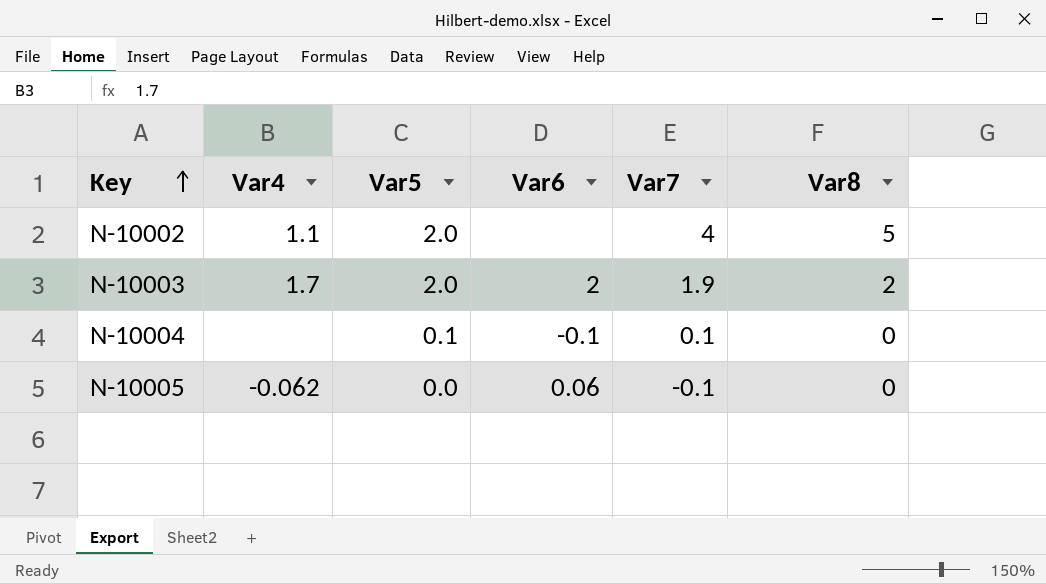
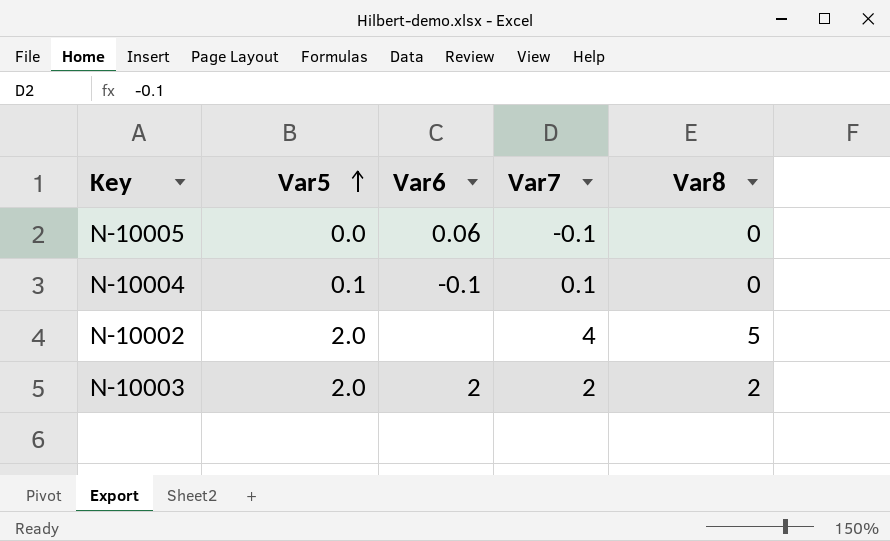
row order: Key ascending -> Var5 ascending
column Var4 | position: 2 -> none
N-10003 | Var7: 1.9 -> 2

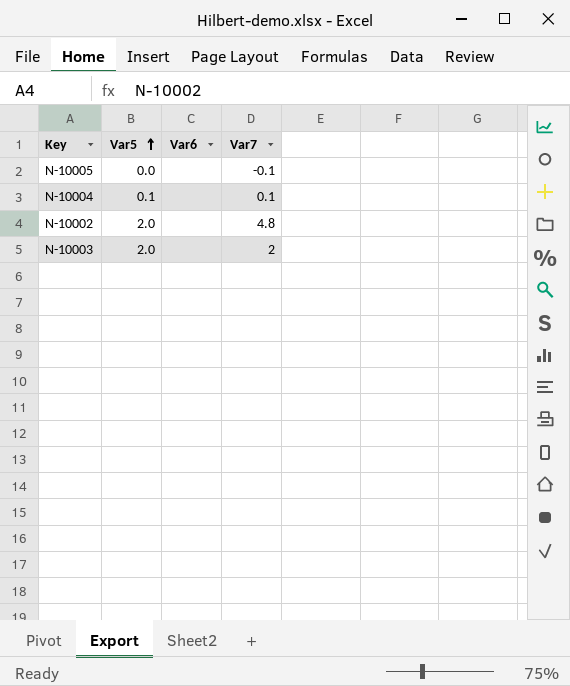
column Var8 | position: 5 -> none
N-10005 | Var6: 0.06 -> none
N-10004 | Var6: -0.1 -> none
N-10002 | Var7: 4 -> 4.8
N-10003 | Var6: 2 -> none

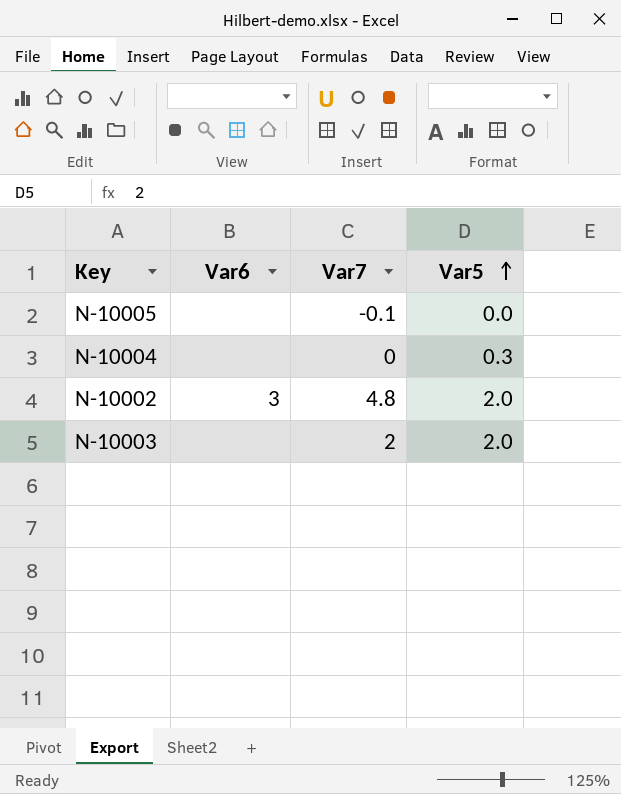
column Var5 | position: 2 -> 4
N-10004 | Var7: 0.1 -> 0
N-10004 | Var5: 0.1 -> 0.3
N-10002 | Var6: none -> 3

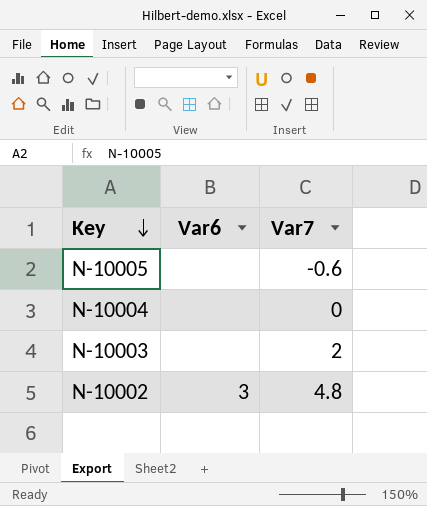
row order: Var5 ascending -> Key descending
column Var5 | position: 4 -> none
N-10005 | Var7: -0.1 -> -0.6

